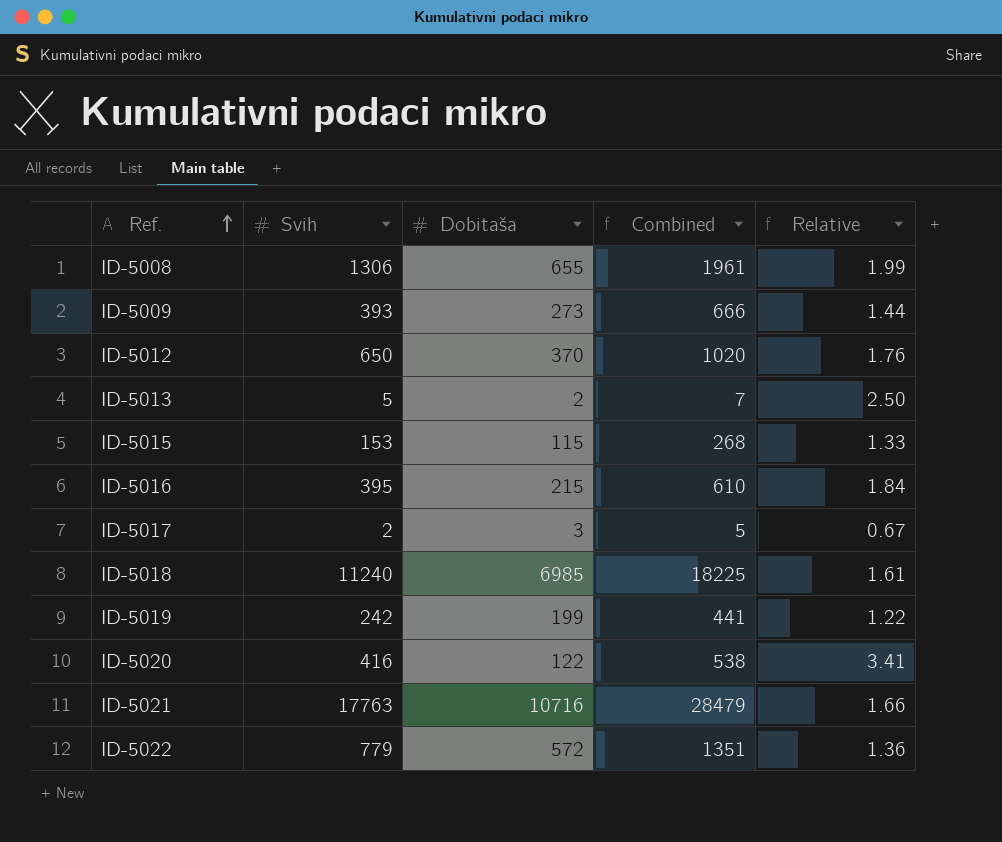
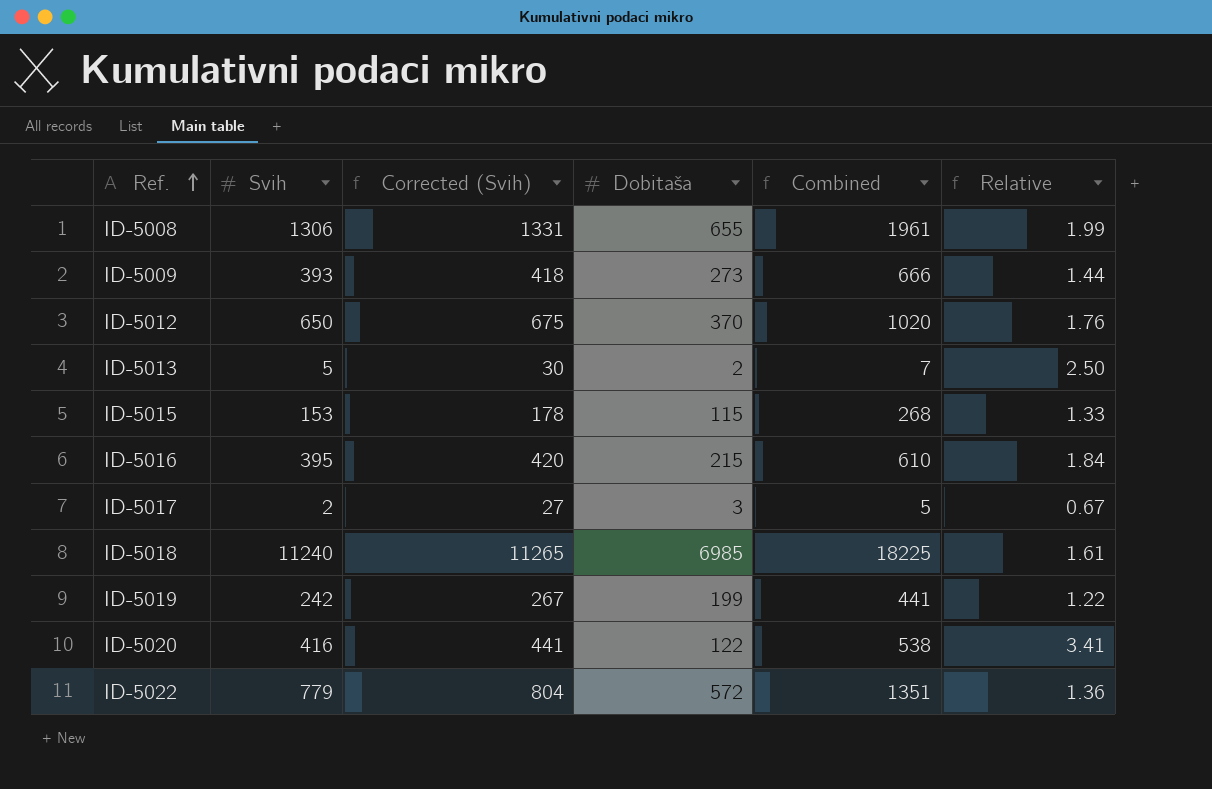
column Corrected (Svih) | formula: none -> [Svih] + 25
row ID-5021: 17763 | 10716 | 28479 | 1.66 -> none

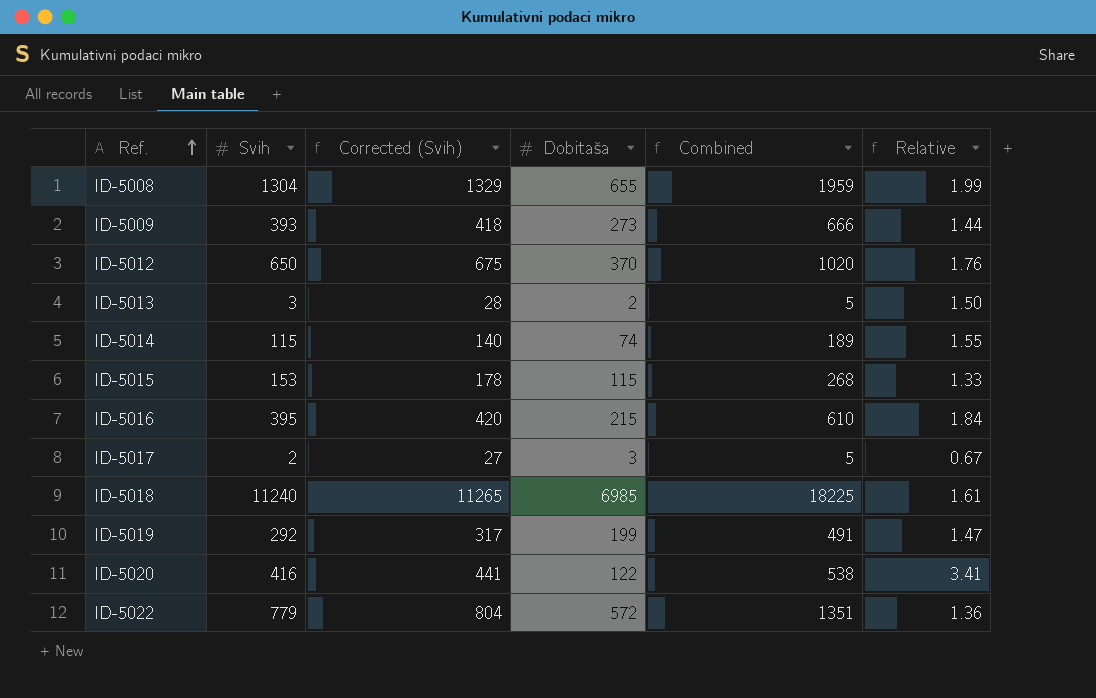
ID-5008 | Svih: 1306 -> 1304
ID-5008 | Corrected (Svih): 1331 -> 1329
ID-5008 | Combined: 1961 -> 1959
ID-5013 | Svih: 5 -> 3
ID-5013 | Corrected (Svih): 30 -> 28
ID-5013 | Combined: 7 -> 5
ID-5013 | Relative: 2.50 -> 1.50
row ID-5014: none -> 115 | 140 | 74 | 189 | 1.55
ID-5019 | Svih: 242 -> 292
ID-5019 | Corrected (Svih): 267 -> 317
ID-5019 | Combined: 441 -> 491
ID-5019 | Relative: 1.22 -> 1.47

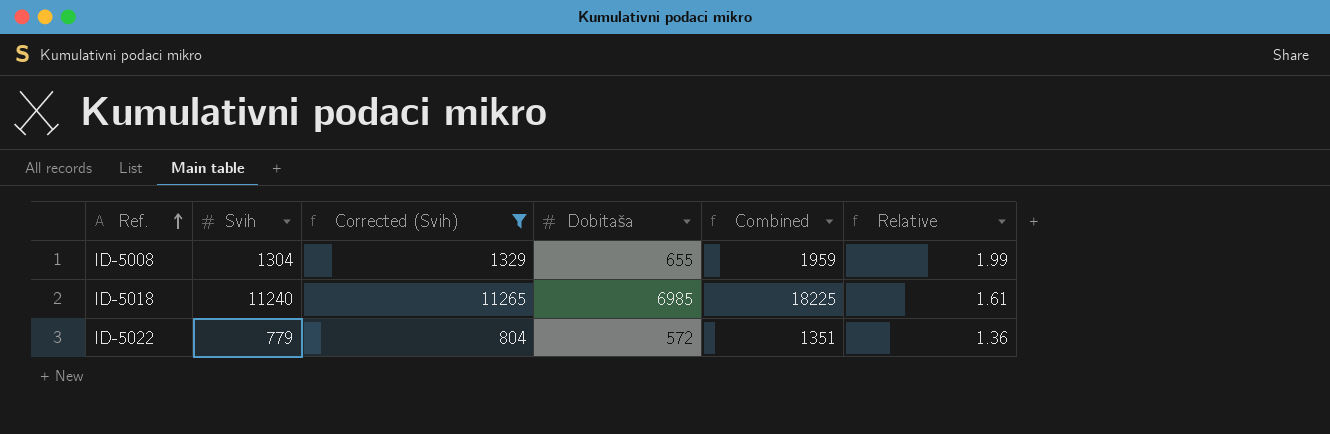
filter: none -> Corrected (Svih) >= 804

